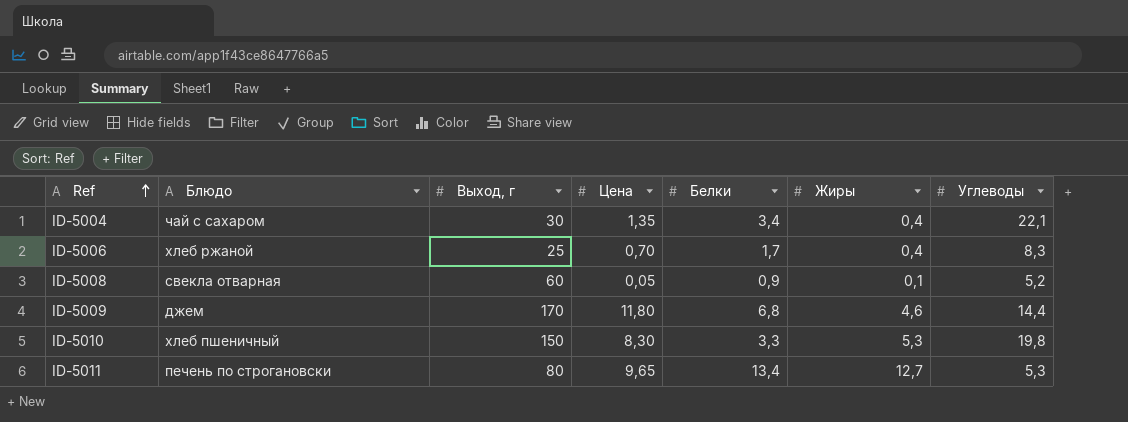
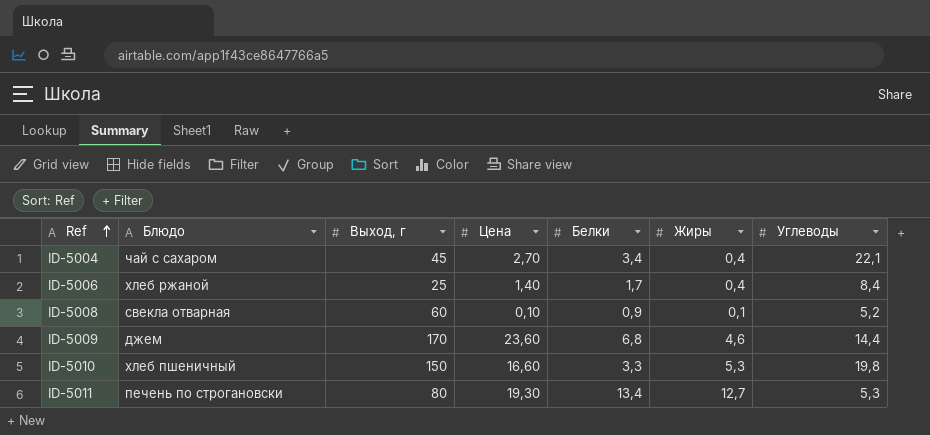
ID-5004 | Выход, г: 30 -> 45
ID-5004 | Цена: 1,35 -> 2,70
ID-5006 | Цена: 0,70 -> 1,40
ID-5006 | Углеводы: 8,3 -> 8,4
ID-5008 | Цена: 0,05 -> 0,10
ID-5009 | Цена: 11,80 -> 23,60
ID-5010 | Цена: 8,30 -> 16,60
ID-5011 | Цена: 9,65 -> 19,30

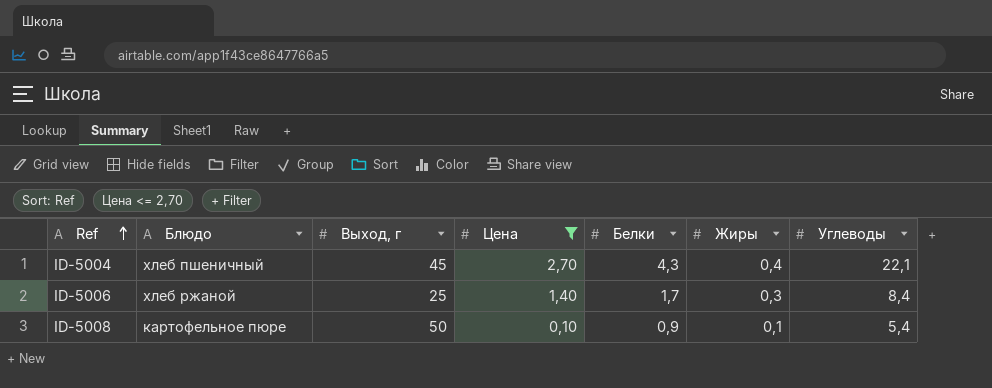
filter: none -> Цена <= 2,70
ID-5004 | Блюдо: чай с сахаром -> хлеб пшеничный
ID-5004 | Белки: 3,4 -> 4,3
ID-5006 | Жиры: 0,4 -> 0,3
ID-5008 | Блюдо: свекла отварная -> картофельное пюре
ID-5008 | Выход, г: 60 -> 50
ID-5008 | Углеводы: 5,2 -> 5,4

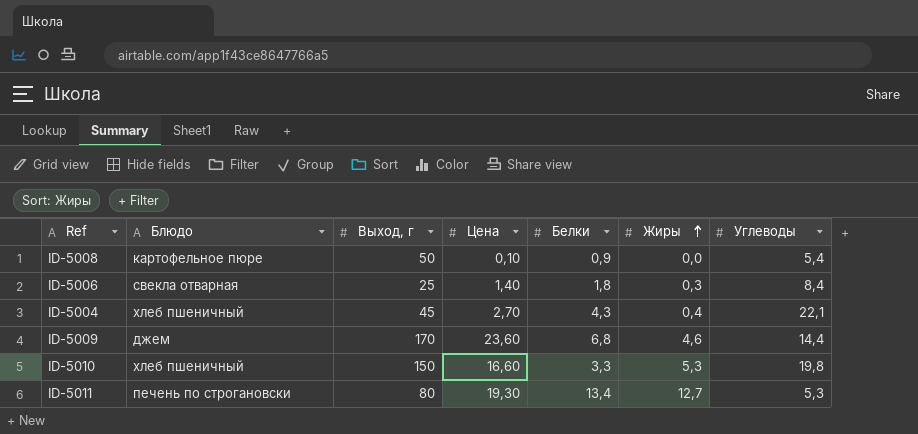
filter: Цена <= 2,70 -> none
row order: Ref ascending -> Жиры ascending
ID-5008 | Жиры: 0,1 -> 0,0
ID-5006 | Блюдо: хлеб ржаной -> свекла отварная
ID-5006 | Белки: 1,7 -> 1,8

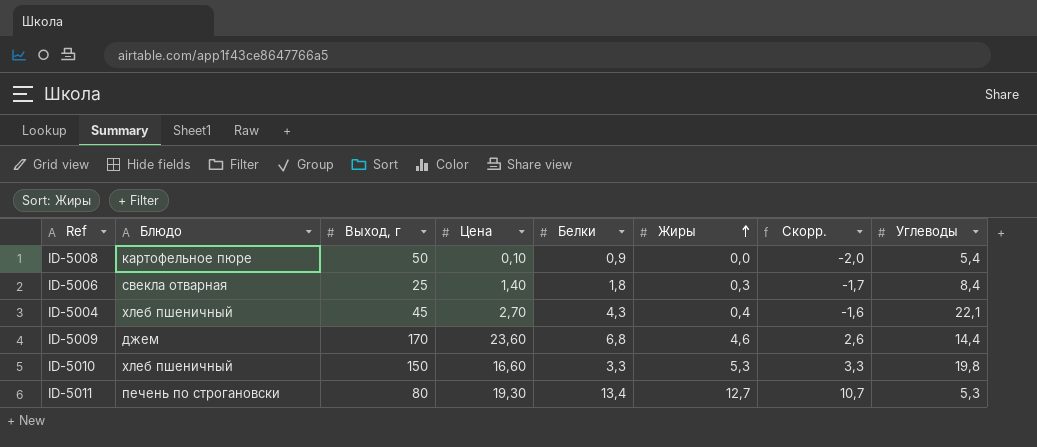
column Скорр. | formula: none -> [Жиры] - 2

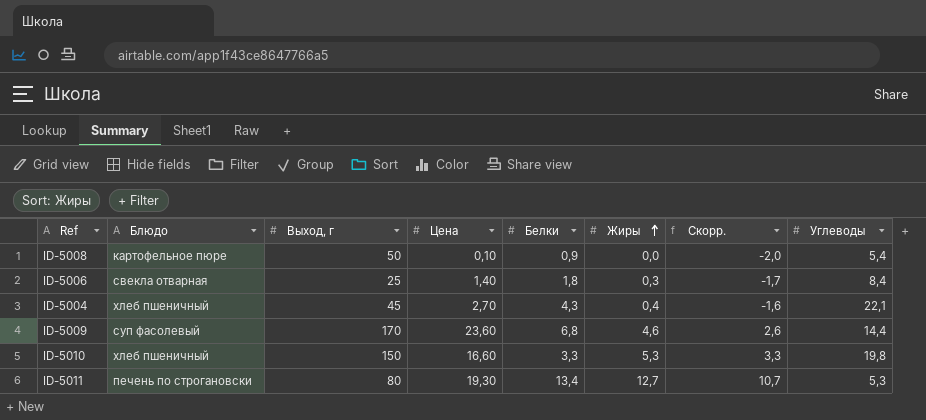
ID-5009 | Блюдо: джем -> суп фасолевый

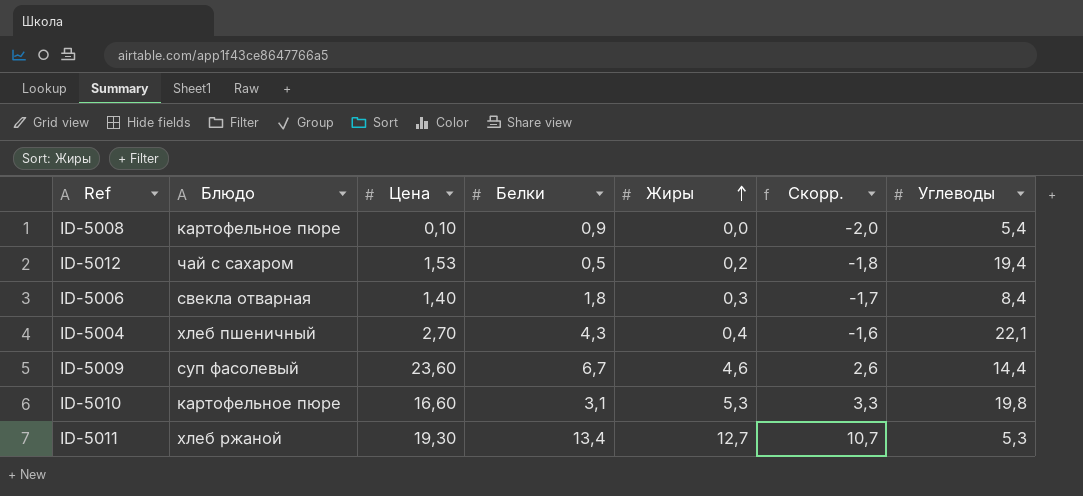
column Выход, г | position: 3 -> none
row ID-5012: none -> чай с сахаром | 1,53 | 0,5 | 0,2 | -1,8 | 19,4
ID-5009 | Белки: 6,8 -> 6,7
ID-5010 | Блюдо: хлеб пшеничный -> картофельное пюре
ID-5010 | Белки: 3,3 -> 3,1
ID-5011 | Блюдо: печень по строгановски -> хлеб ржаной

